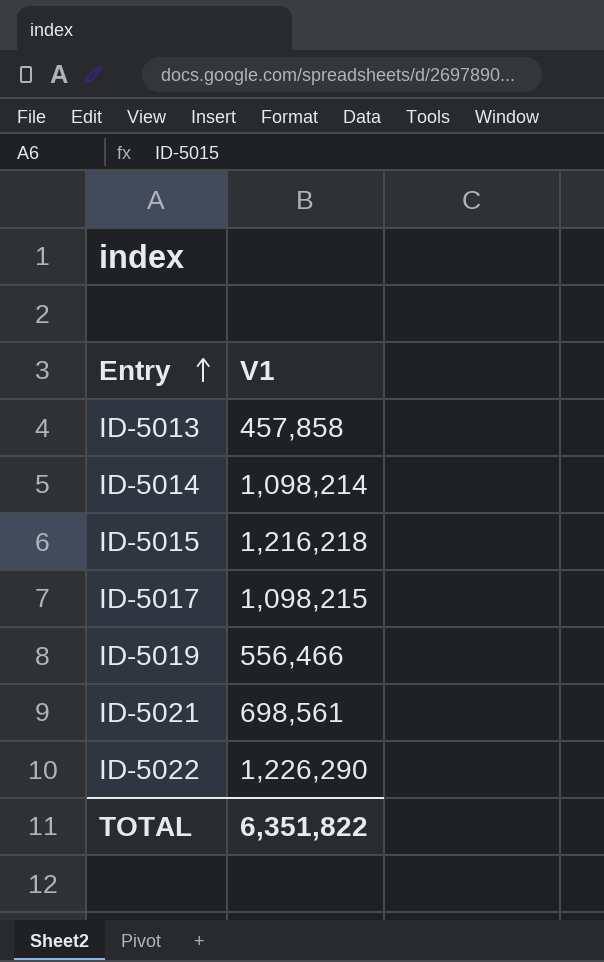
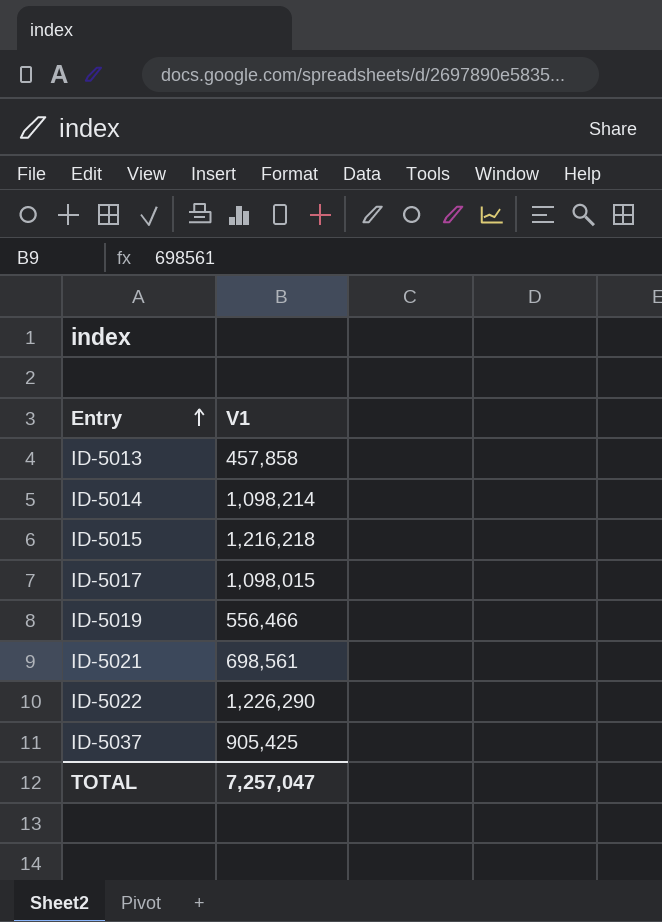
ID-5017 | V1: 1,098,215 -> 1,098,015
row ID-5037: none -> 905,425
TOTAL | V1: 6,351,822 -> 7,257,047

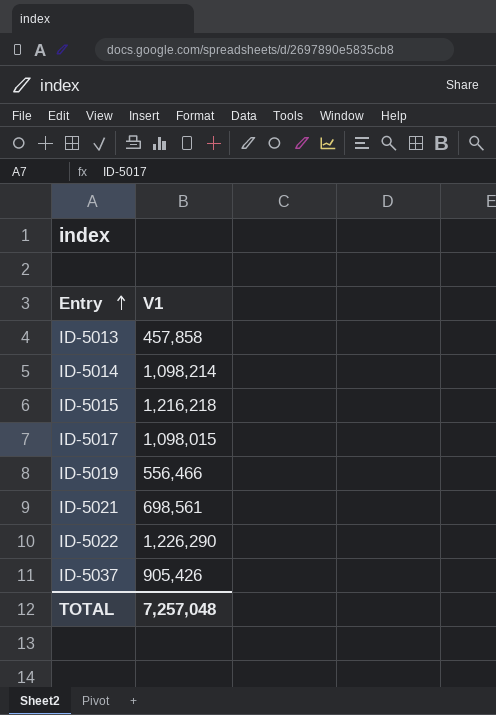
ID-5037 | V1: 905,425 -> 905,426
TOTAL | V1: 7,257,047 -> 7,257,048

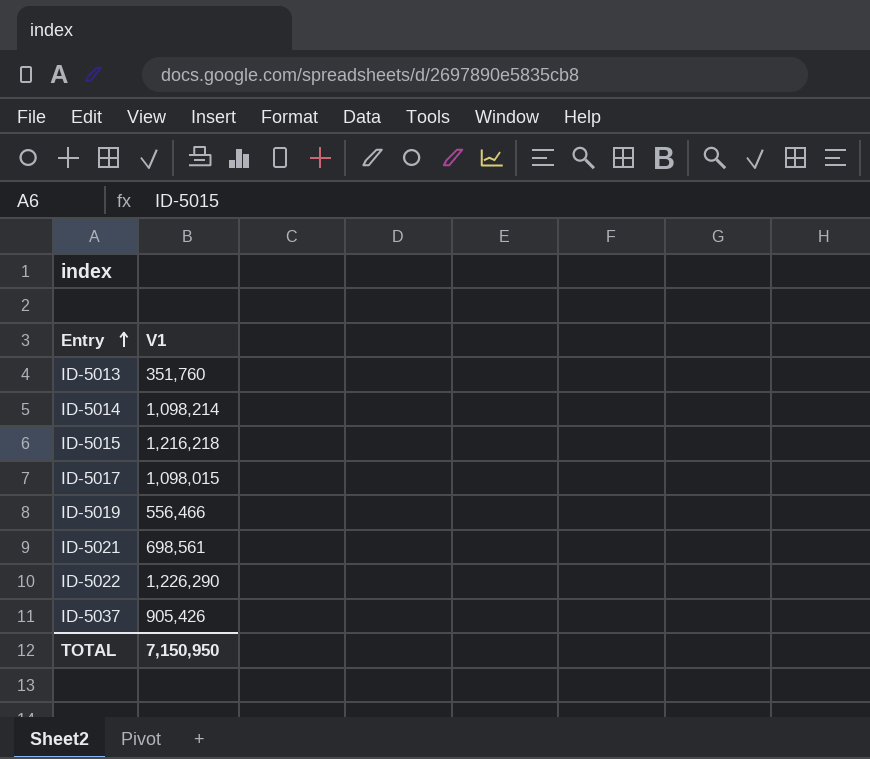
ID-5013 | V1: 457,858 -> 351,760
TOTAL | V1: 7,257,048 -> 7,150,950

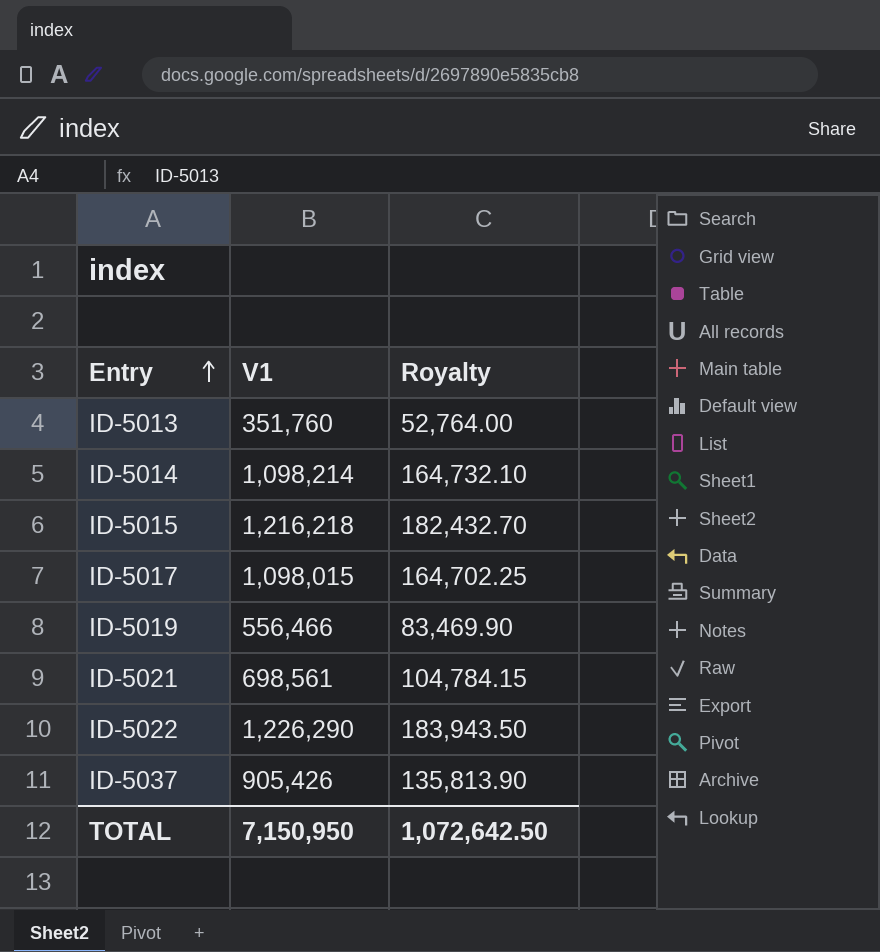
column Royalty | formula: none -> [V1] * 0.15

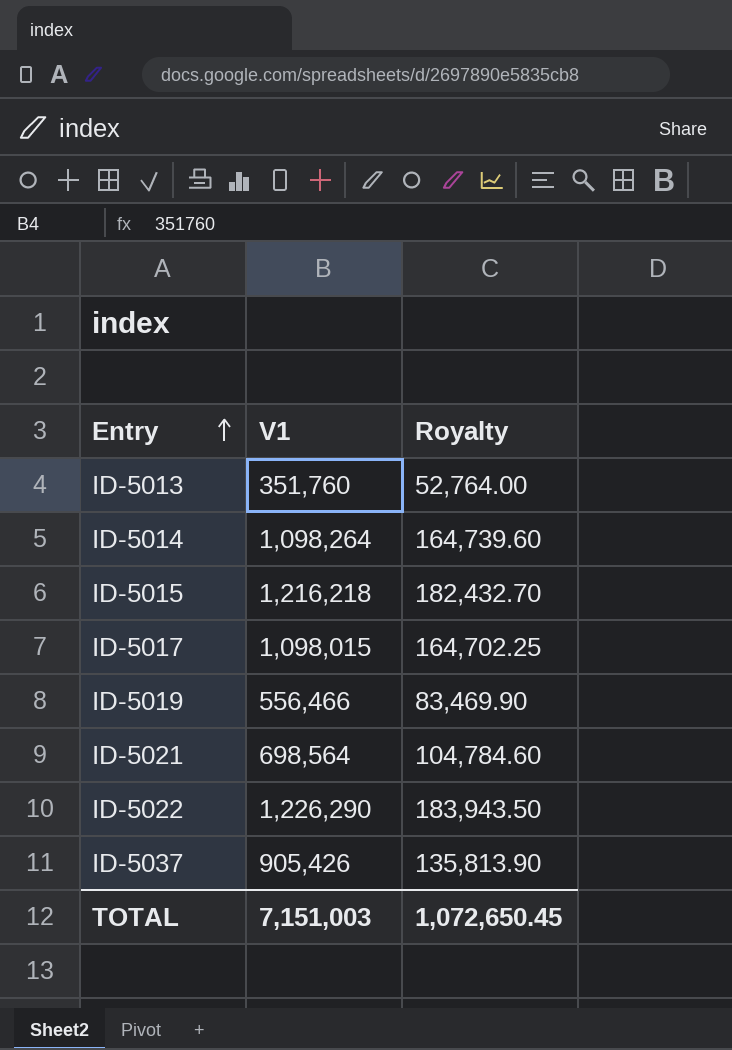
ID-5014 | V1: 1,098,214 -> 1,098,264
ID-5014 | Royalty: 164,732.10 -> 164,739.60
ID-5021 | V1: 698,561 -> 698,564
ID-5021 | Royalty: 104,784.15 -> 104,784.60
TOTAL | V1: 7,150,950 -> 7,151,003
TOTAL | Royalty: 1,072,642.50 -> 1,072,650.45

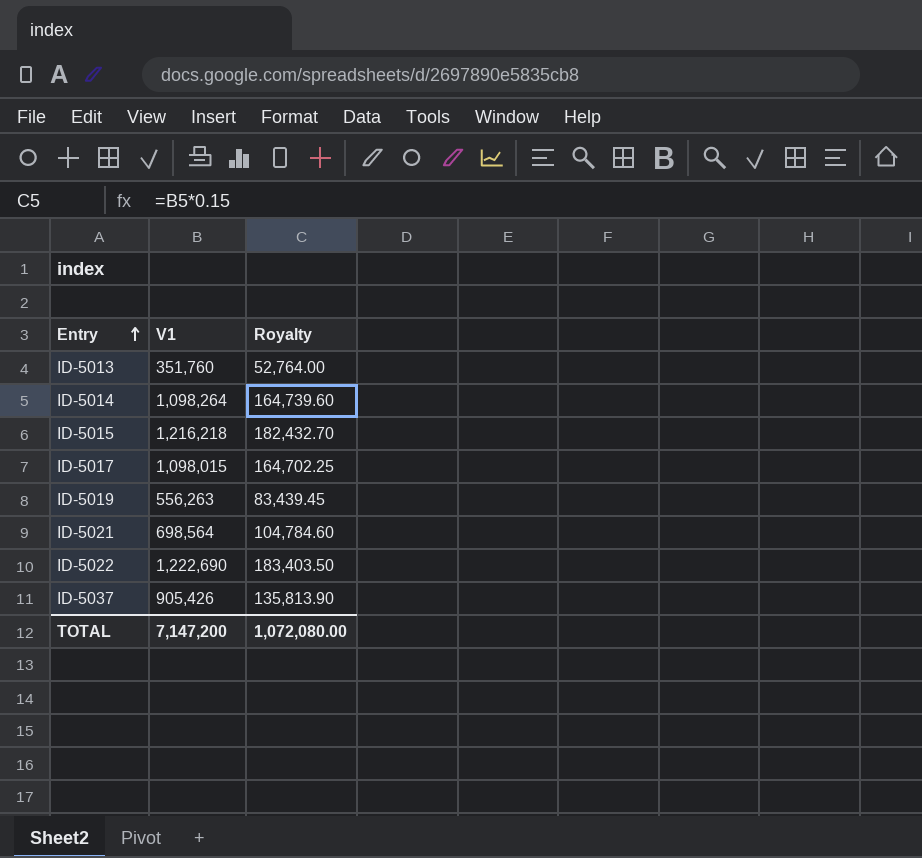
ID-5019 | V1: 556,466 -> 556,263
ID-5019 | Royalty: 83,469.90 -> 83,439.45
ID-5022 | V1: 1,226,290 -> 1,222,690
ID-5022 | Royalty: 183,943.50 -> 183,403.50
TOTAL | V1: 7,151,003 -> 7,147,200
TOTAL | Royalty: 1,072,650.45 -> 1,072,080.00

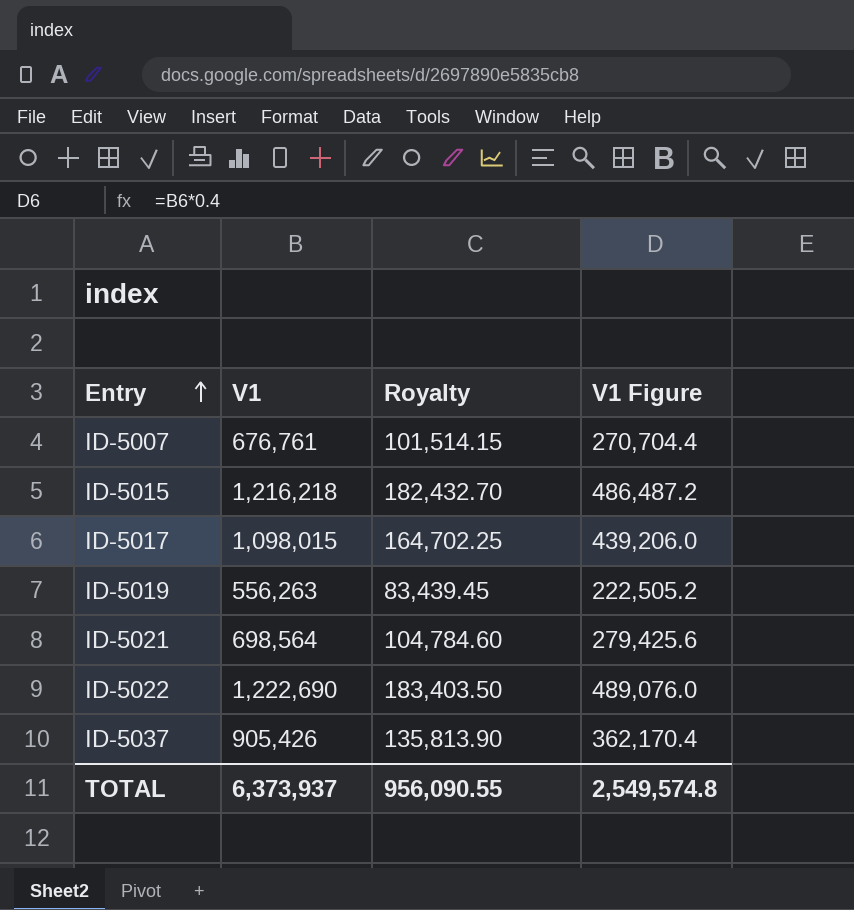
column V1 Figure | formula: none -> [V1] * 0.4
row ID-5013: 351,760 | 52,764.00 -> none
row ID-5014: 1,098,264 | 164,739.60 -> none
row ID-5007: none -> 676,761 | 101,514.15 | 270,704.4
TOTAL | V1: 7,147,200 -> 6,373,937
TOTAL | Royalty: 1,072,080.00 -> 956,090.55

